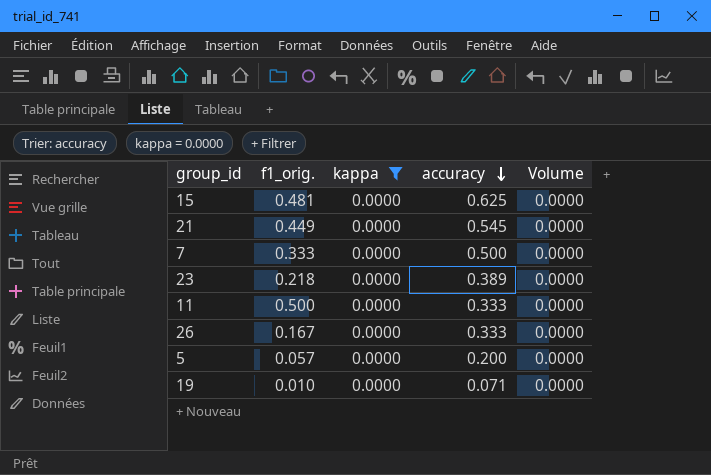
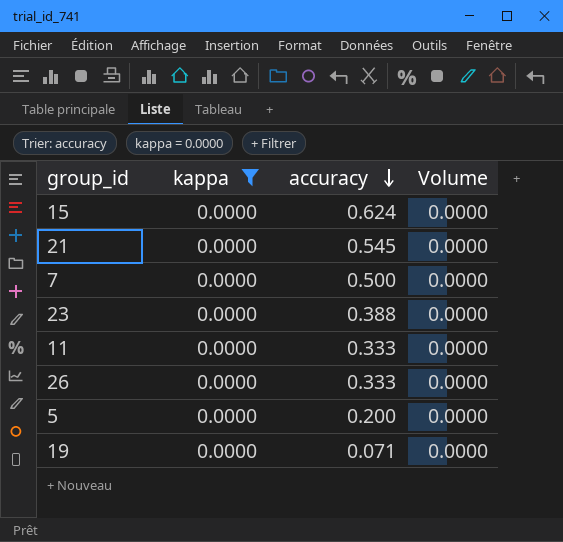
column f1_orig. | position: 2 -> none
15 | accuracy: 0.625 -> 0.624
23 | accuracy: 0.389 -> 0.388

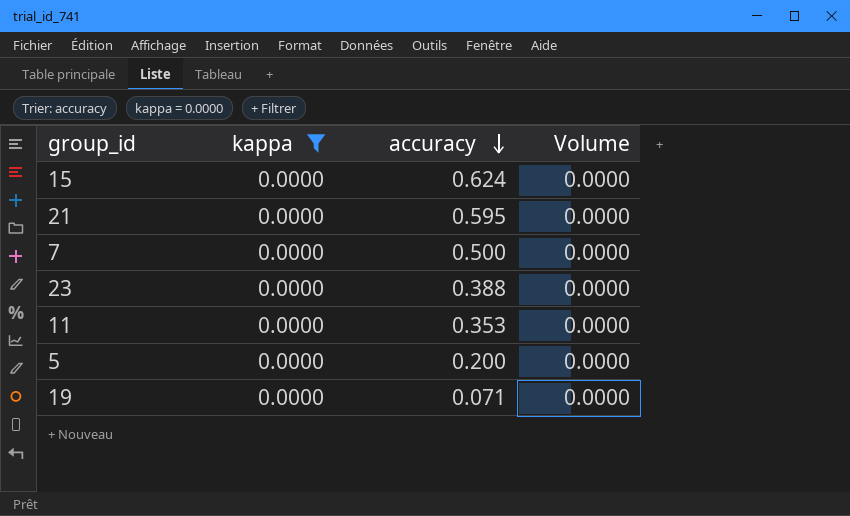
row 26: 0.0000 | 0.333 | 0.0000 -> none
21 | accuracy: 0.545 -> 0.595
11 | accuracy: 0.333 -> 0.353

